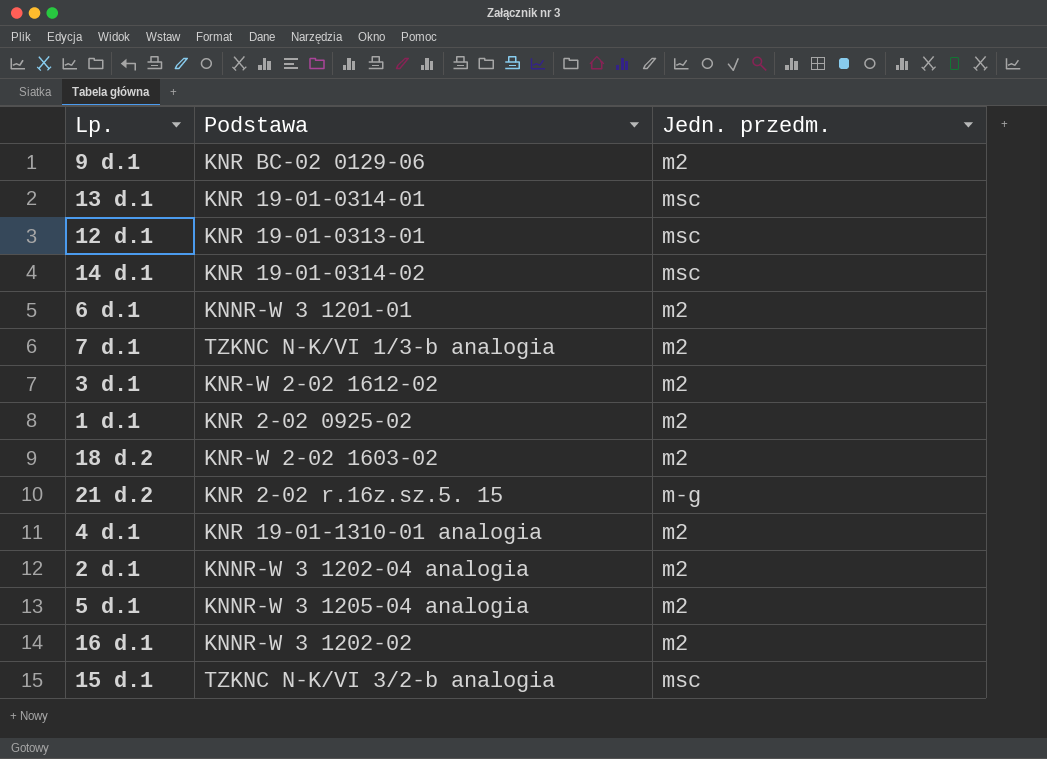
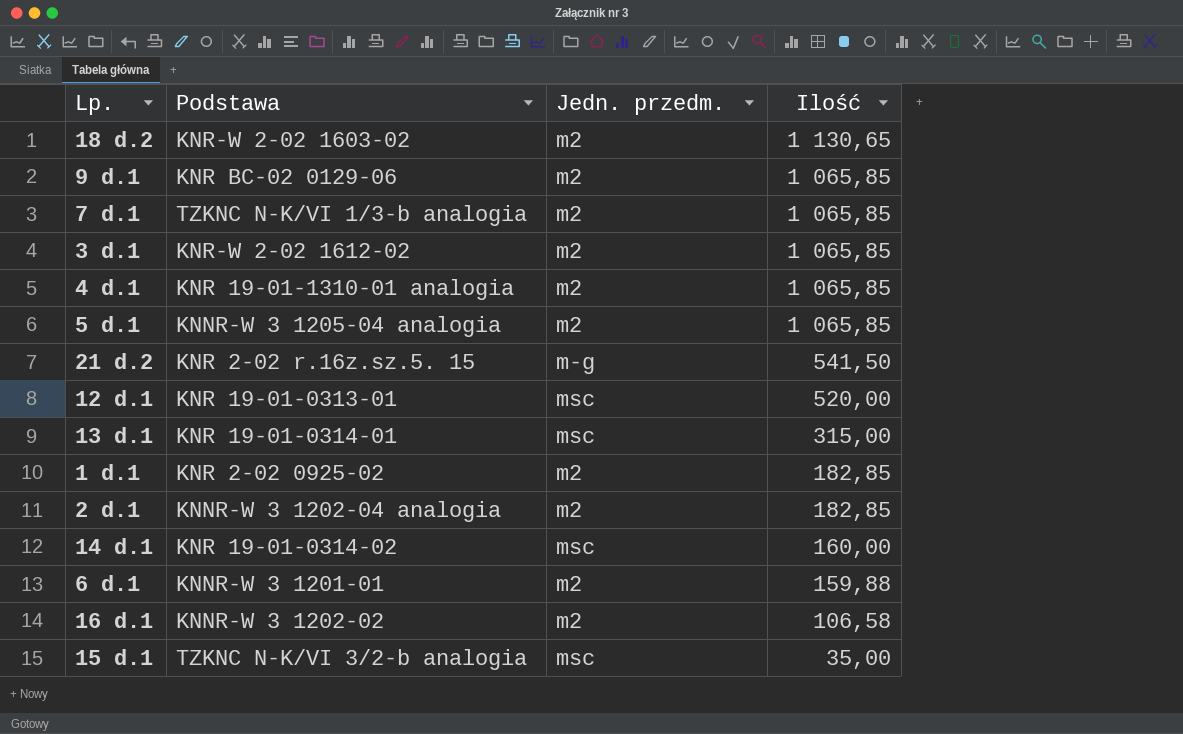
row order: none -> Ilość descending
column Ilość | position: none -> 4

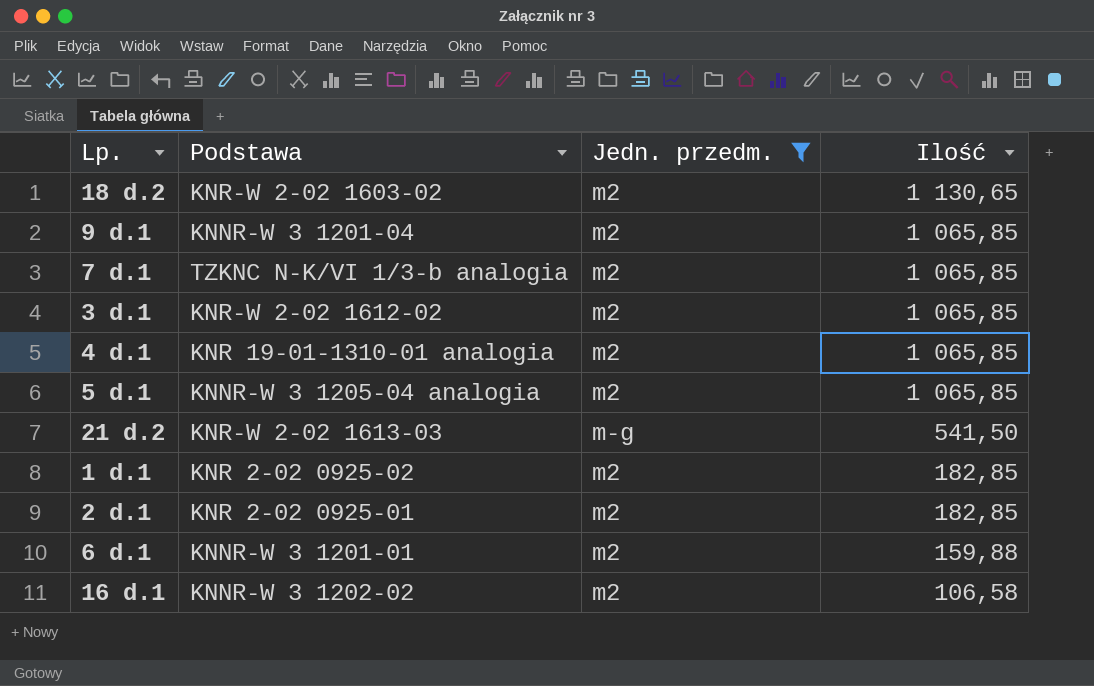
filter: none -> Jedn. przedm. != msc
9 d.1 | Podstawa: KNR BC-02 0129-06 -> KNNR-W 3 1201-04
21 d.2 | Podstawa: KNR 2-02 r.16z.sz.5. 15 -> KNR-W 2-02 1613-03
2 d.1 | Podstawa: KNNR-W 3 1202-04 analogia -> KNR 2-02 0925-01

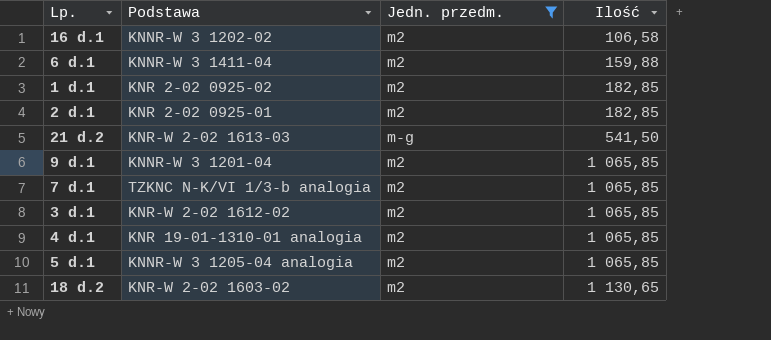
row order: Ilość descending -> Ilość ascending
6 d.1 | Podstawa: KNNR-W 3 1201-01 -> KNNR-W 3 1411-04

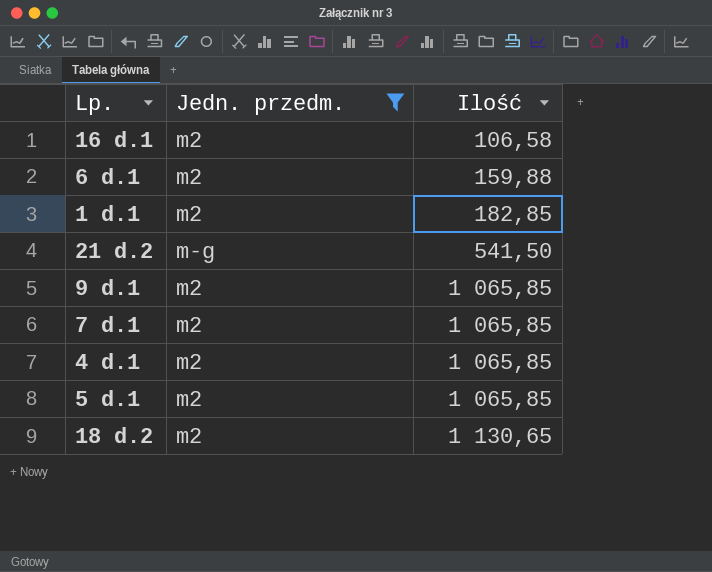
column Podstawa | position: 2 -> none
row 2 d.1: KNR 2-02 0925-01 | m2 | 182,85 -> none
row 3 d.1: KNR-W 2-02 1612-02 | m2 | 1 065,85 -> none

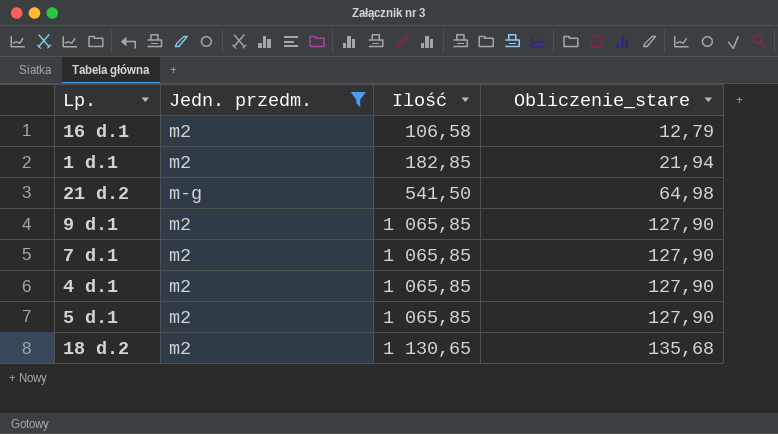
column Obliczenie_stare | formula: none -> [Ilość] * 0,12
row 6 d.1: m2 | 159,88 -> none

